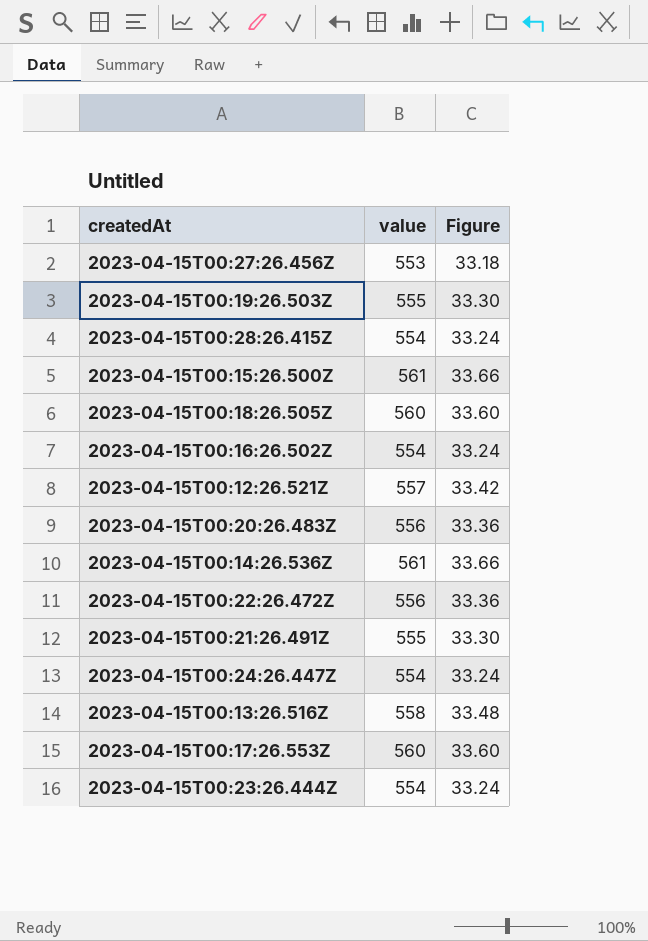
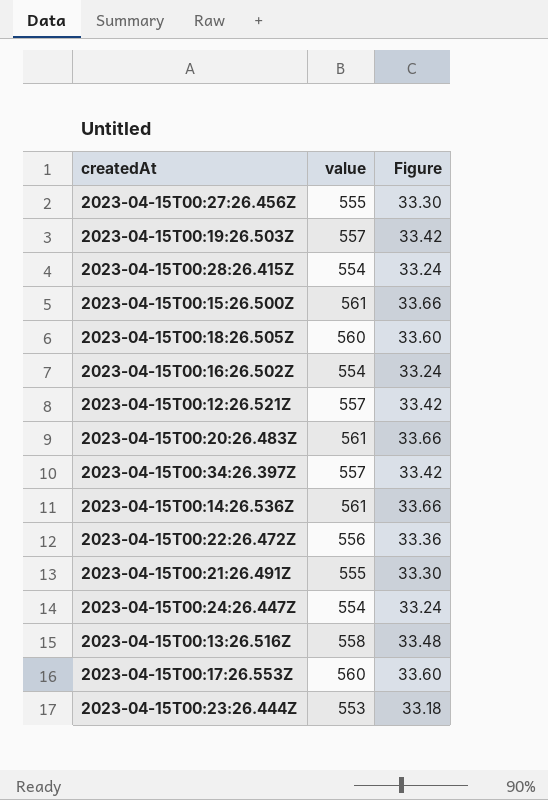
2023-04-15T00:27:26.456Z | value: 553 -> 555
2023-04-15T00:27:26.456Z | Figure: 33.18 -> 33.30
2023-04-15T00:19:26.503Z | value: 555 -> 557
2023-04-15T00:19:26.503Z | Figure: 33.30 -> 33.42
2023-04-15T00:20:26.483Z | value: 556 -> 561
2023-04-15T00:20:26.483Z | Figure: 33.36 -> 33.66
row 2023-04-15T00:34:26.397Z: none -> 557 | 33.42
2023-04-15T00:23:26.444Z | value: 554 -> 553
2023-04-15T00:23:26.444Z | Figure: 33.24 -> 33.18

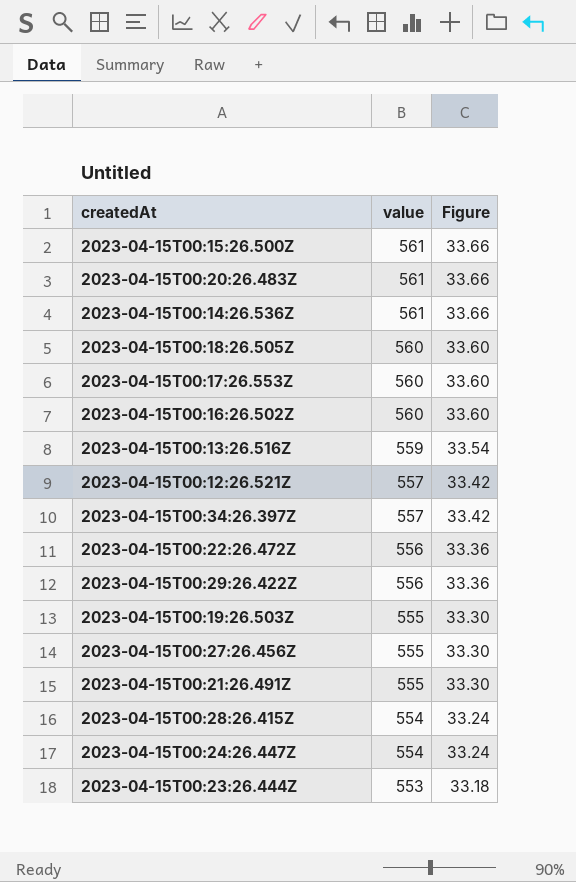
row order: none -> value descending
2023-04-15T00:16:26.502Z | value: 554 -> 560
2023-04-15T00:16:26.502Z | Figure: 33.24 -> 33.60
2023-04-15T00:13:26.516Z | value: 558 -> 559
2023-04-15T00:13:26.516Z | Figure: 33.48 -> 33.54
row 2023-04-15T00:29:26.422Z: none -> 556 | 33.36
2023-04-15T00:19:26.503Z | value: 557 -> 555
2023-04-15T00:19:26.503Z | Figure: 33.42 -> 33.30

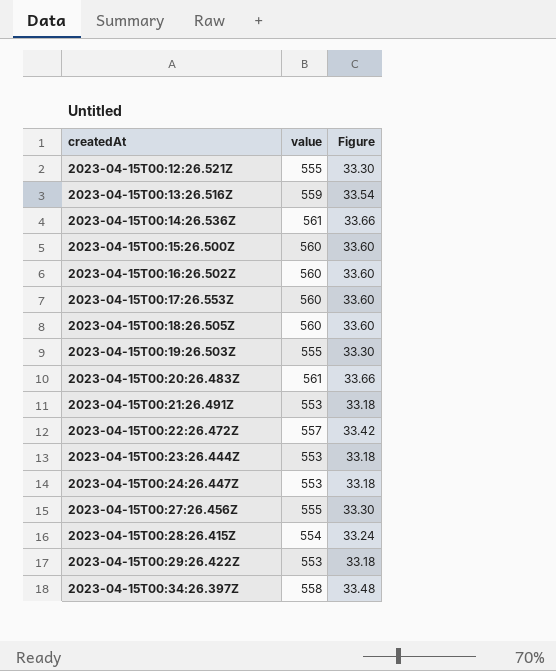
row order: value descending -> createdAt ascending
2023-04-15T00:12:26.521Z | value: 557 -> 555
2023-04-15T00:12:26.521Z | Figure: 33.42 -> 33.30
2023-04-15T00:15:26.500Z | value: 561 -> 560
2023-04-15T00:15:26.500Z | Figure: 33.66 -> 33.60
2023-04-15T00:21:26.491Z | value: 555 -> 553
2023-04-15T00:21:26.491Z | Figure: 33.30 -> 33.18
2023-04-15T00:22:26.472Z | value: 556 -> 557
2023-04-15T00:22:26.472Z | Figure: 33.36 -> 33.42
2023-04-15T00:24:26.447Z | value: 554 -> 553
2023-04-15T00:24:26.447Z | Figure: 33.24 -> 33.18
2023-04-15T00:29:26.422Z | value: 556 -> 553
2023-04-15T00:29:26.422Z | Figure: 33.36 -> 33.18
2023-04-15T00:34:26.397Z | value: 557 -> 558
2023-04-15T00:34:26.397Z | Figure: 33.42 -> 33.48

